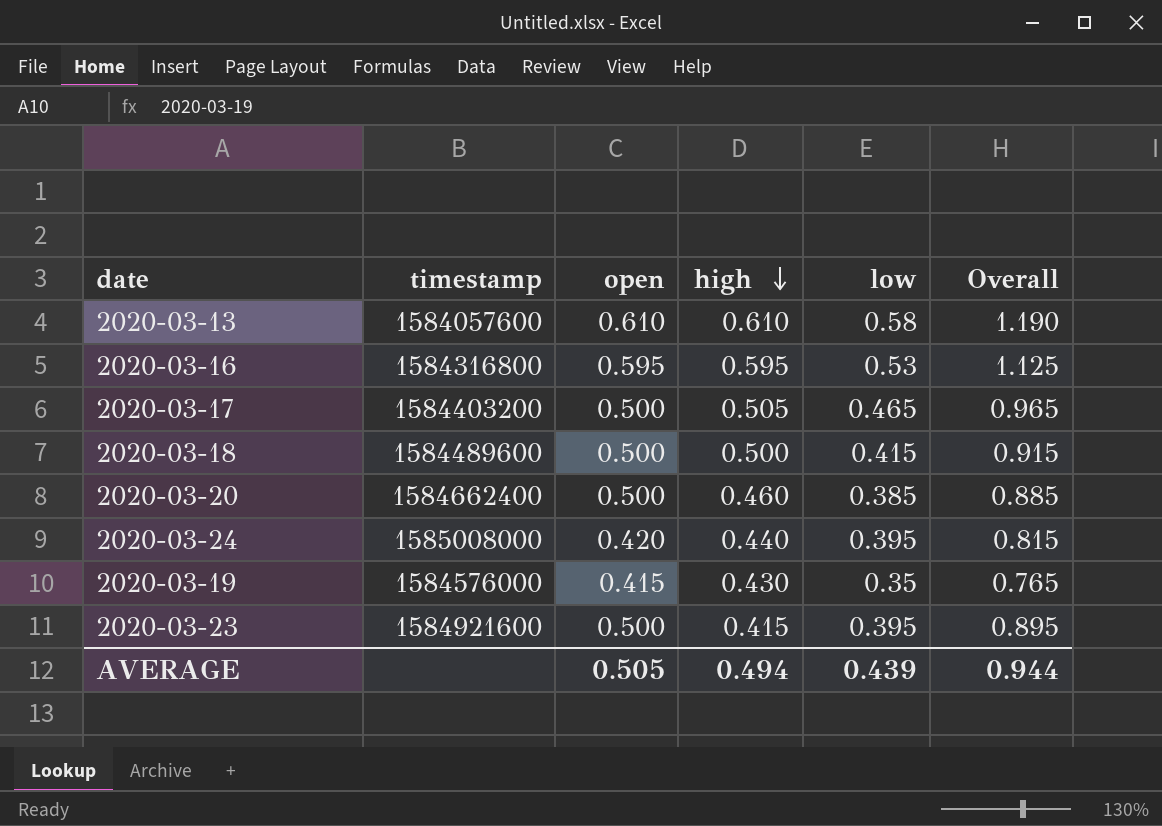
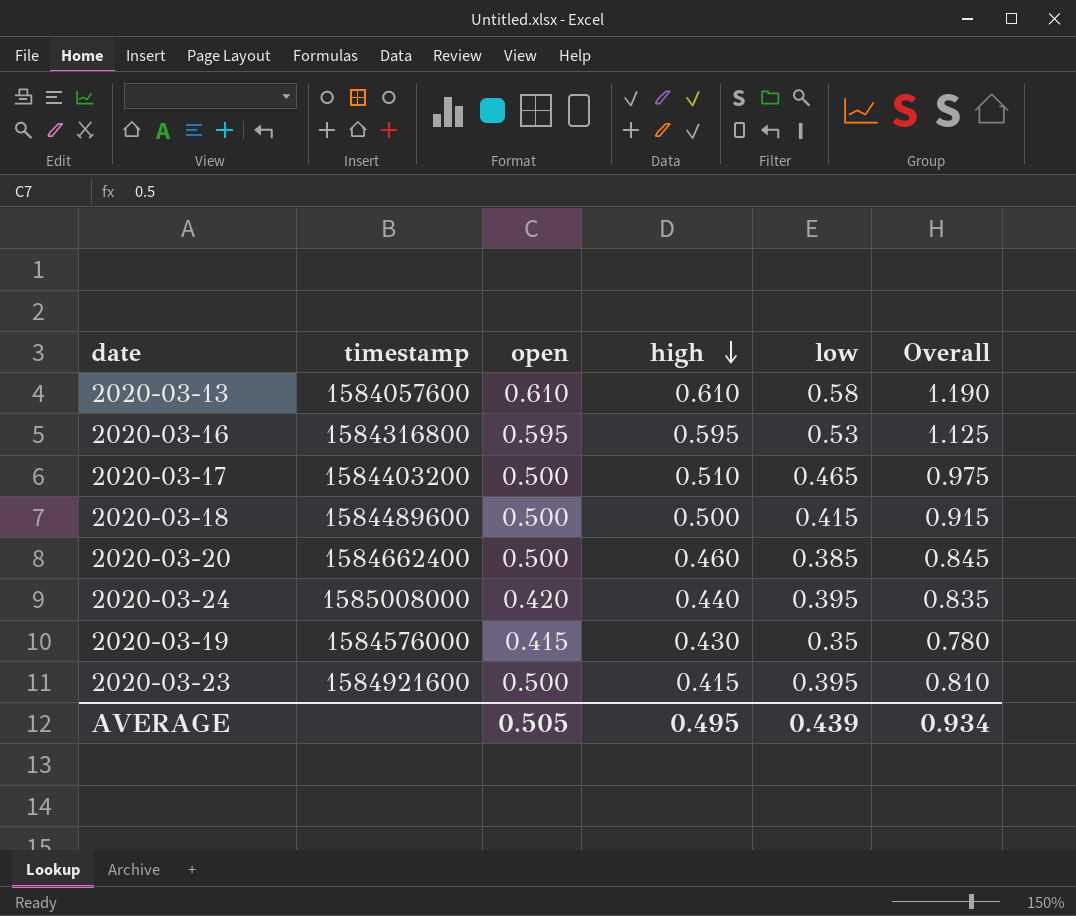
column Overall | formula: [open] + [low] -> [high] + [low]
2020-03-17 | high: 0.505 -> 0.510
AVERAGE | high: 0.494 -> 0.495
AVERAGE | Overall: 0.944 -> 0.934

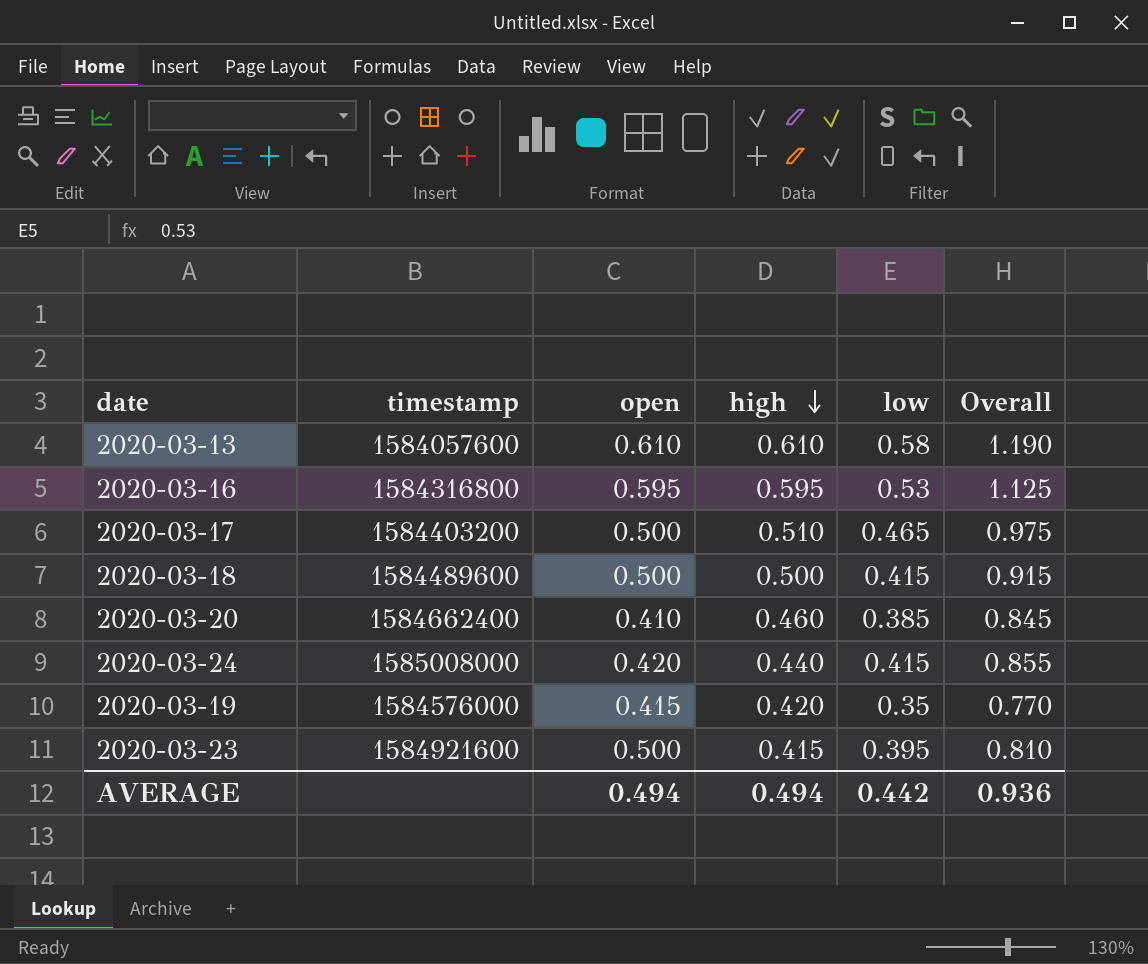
2020-03-20 | open: 0.500 -> 0.410
2020-03-24 | low: 0.395 -> 0.415
2020-03-24 | Overall: 0.835 -> 0.855
2020-03-19 | high: 0.430 -> 0.420
2020-03-19 | Overall: 0.780 -> 0.770
AVERAGE | open: 0.505 -> 0.494
AVERAGE | high: 0.495 -> 0.494
AVERAGE | low: 0.439 -> 0.442
AVERAGE | Overall: 0.934 -> 0.936

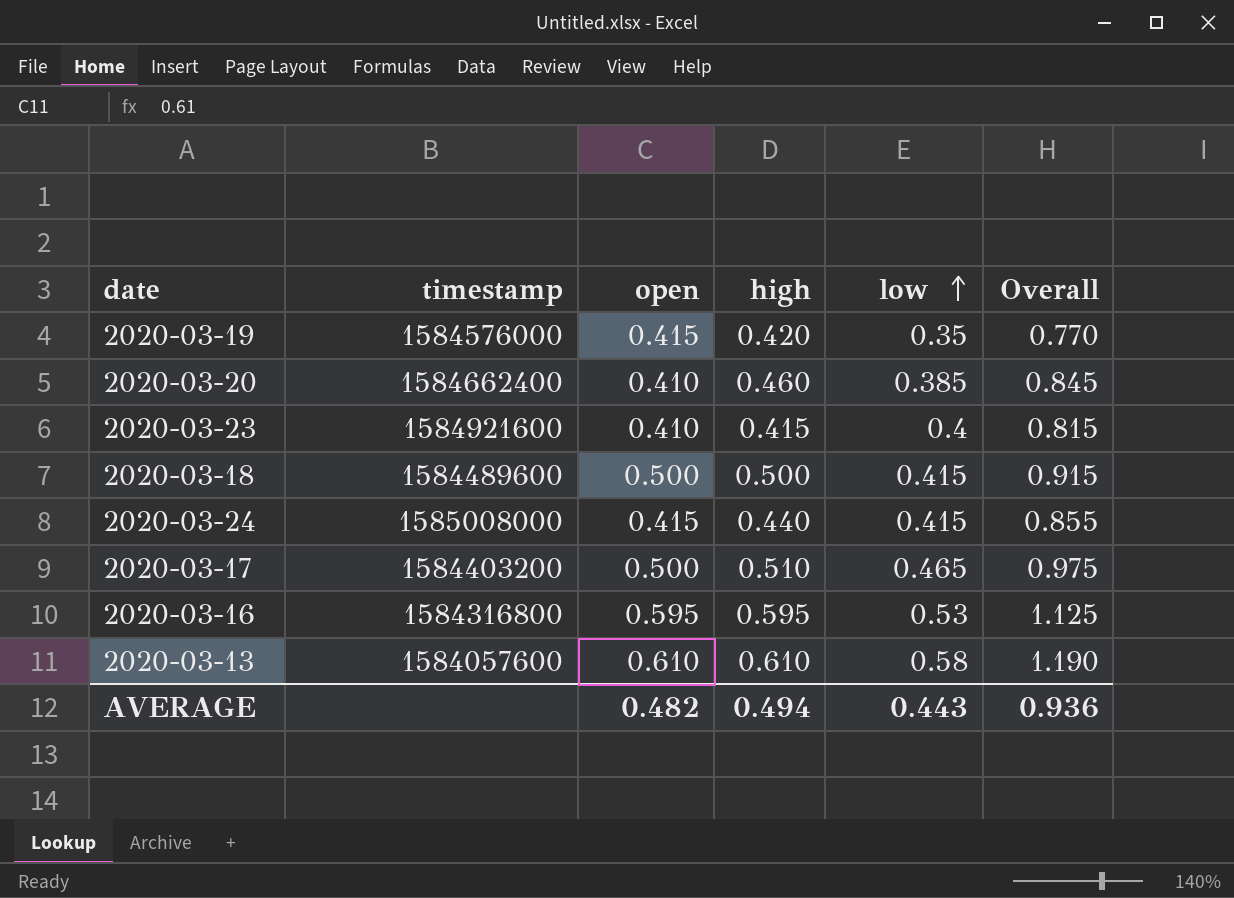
row order: high descending -> low ascending
2020-03-23 | open: 0.500 -> 0.410
2020-03-23 | low: 0.395 -> 0.4
2020-03-23 | Overall: 0.810 -> 0.815
2020-03-24 | open: 0.420 -> 0.415
AVERAGE | open: 0.494 -> 0.482
AVERAGE | low: 0.442 -> 0.443

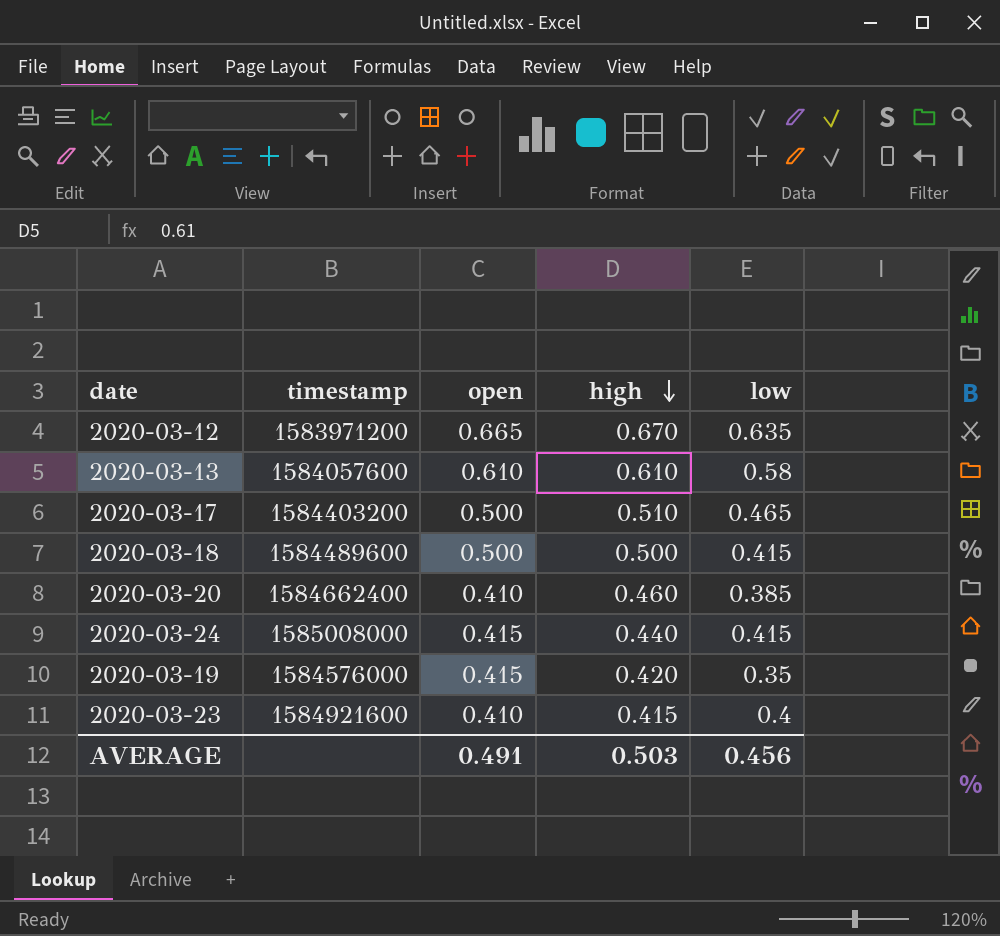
row order: low ascending -> high descending
column Overall | formula: [high] + [low] -> none
row 2020-03-16: 1584316800 | 0.595 | 0.595 | 0.53 | 1.125 -> none
row 2020-03-12: none -> 1583971200 | 0.665 | 0.670 | 0.635
AVERAGE | open: 0.482 -> 0.491
AVERAGE | high: 0.494 -> 0.503
AVERAGE | low: 0.443 -> 0.456

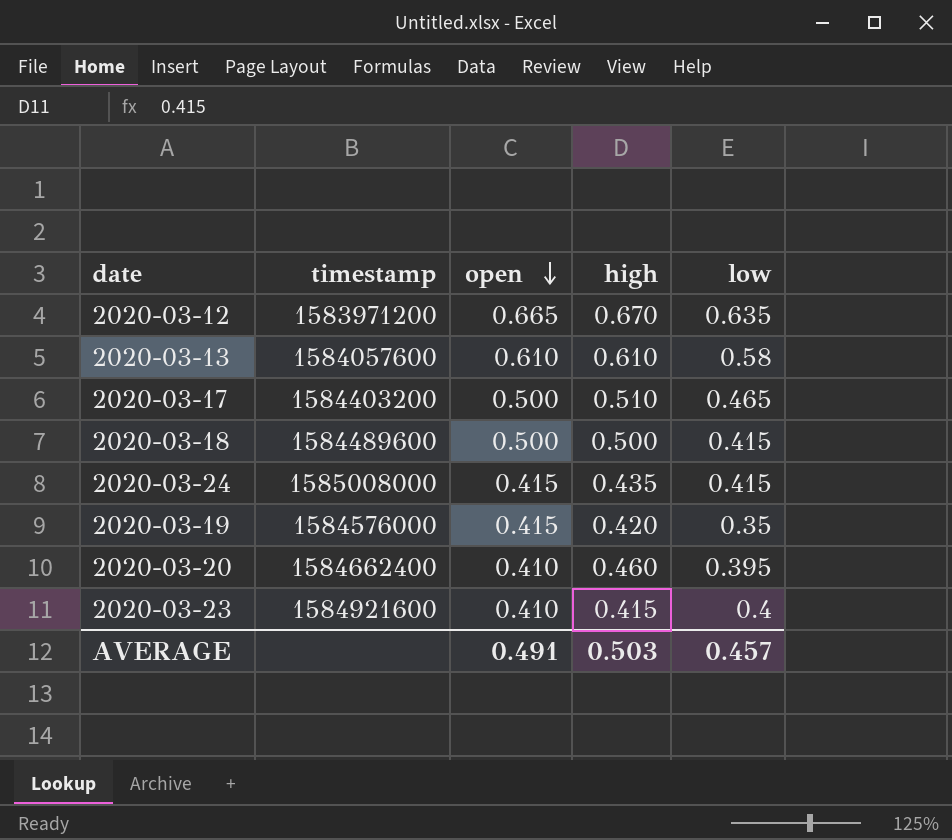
row order: high descending -> open descending
2020-03-24 | high: 0.440 -> 0.435
2020-03-20 | low: 0.385 -> 0.395
AVERAGE | low: 0.456 -> 0.457

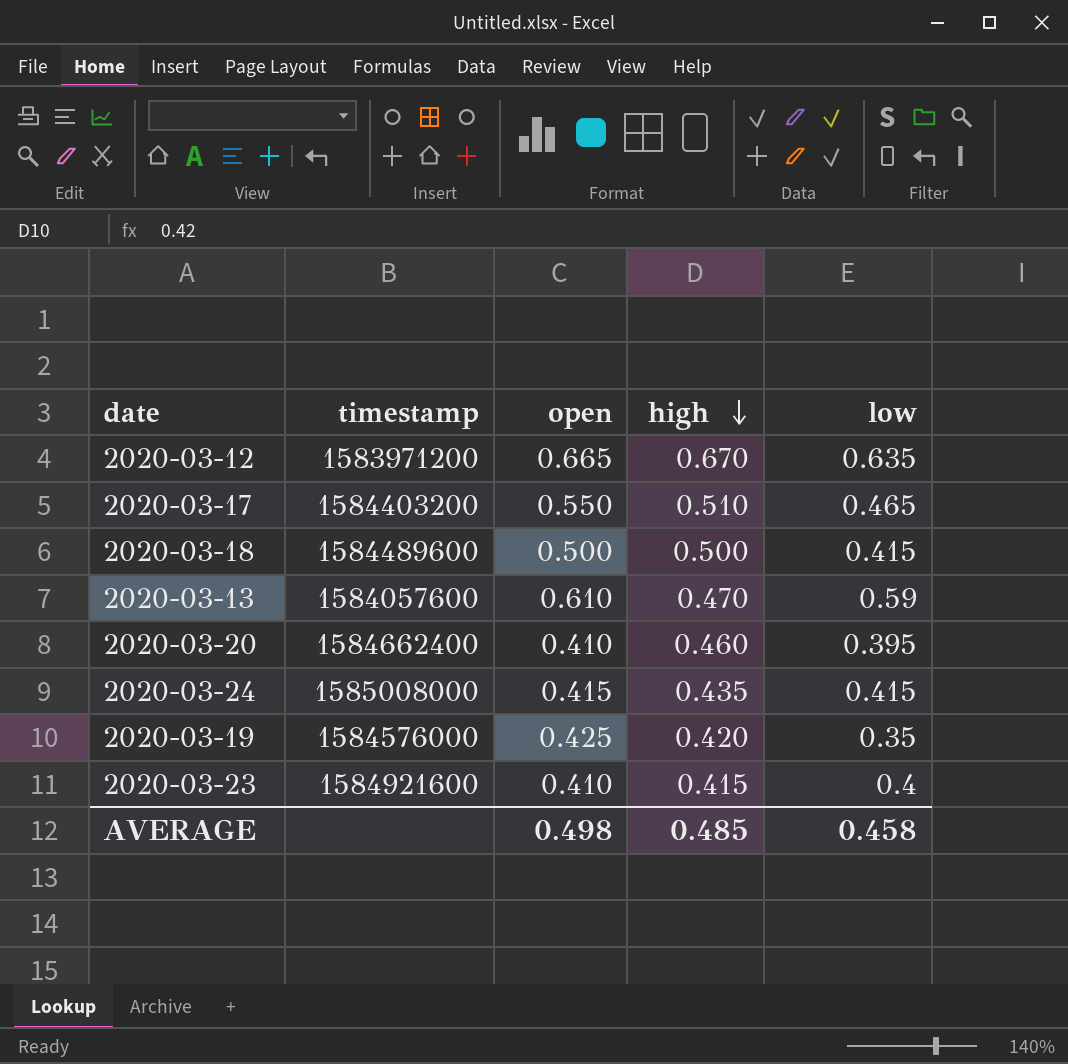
row order: open descending -> high descending
2020-03-17 | open: 0.500 -> 0.550
2020-03-13 | high: 0.610 -> 0.470
2020-03-13 | low: 0.58 -> 0.59
2020-03-19 | open: 0.415 -> 0.425
AVERAGE | open: 0.491 -> 0.498
AVERAGE | high: 0.503 -> 0.485
AVERAGE | low: 0.457 -> 0.458

